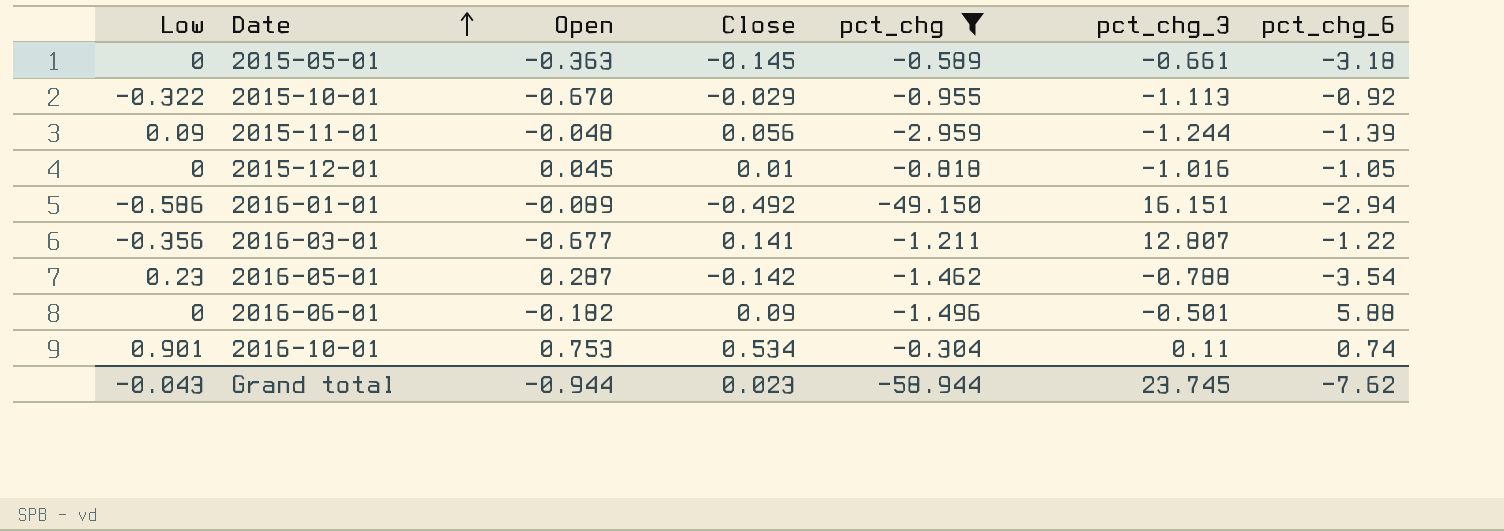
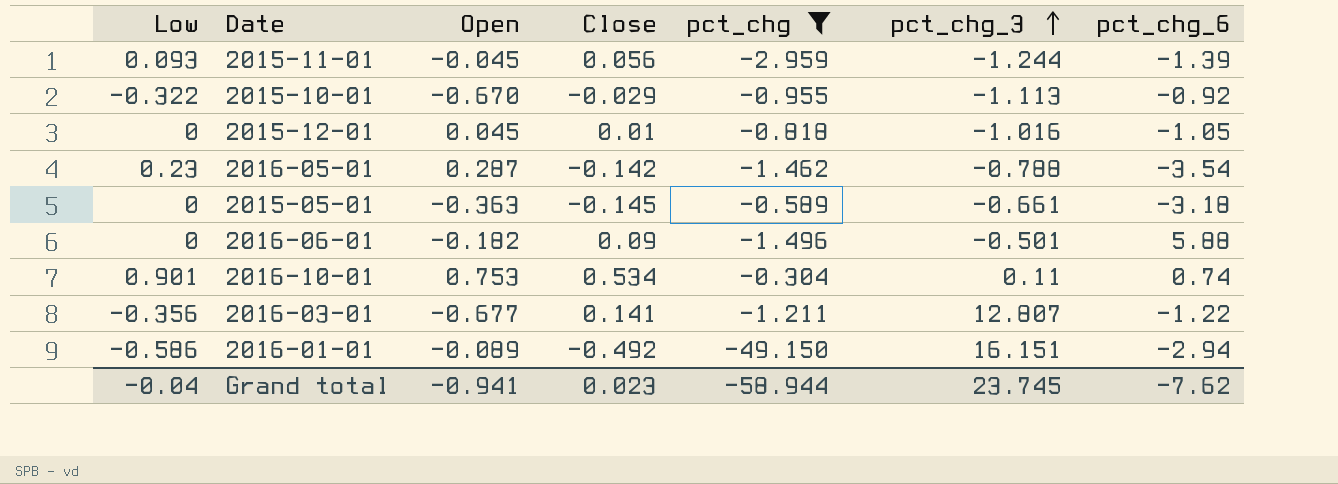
row order: Date ascending -> pct_chg_3 ascending
2015-11-01 | Low: 0.09 -> 0.093
2015-11-01 | Open: -0.048 -> -0.045
Grand total | Low: -0.043 -> -0.04
Grand total | Open: -0.944 -> -0.941

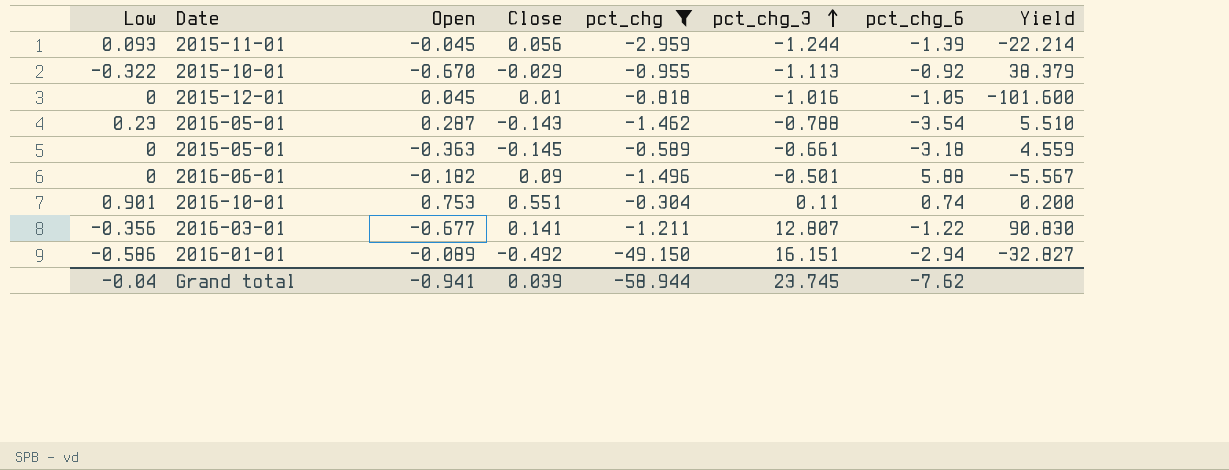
column Yield | formula: none -> [pct_chg_3] / [Close]
2016-05-01 | Close: -0.142 -> -0.143
2016-10-01 | Close: 0.534 -> 0.551
Grand total | Close: 0.023 -> 0.039

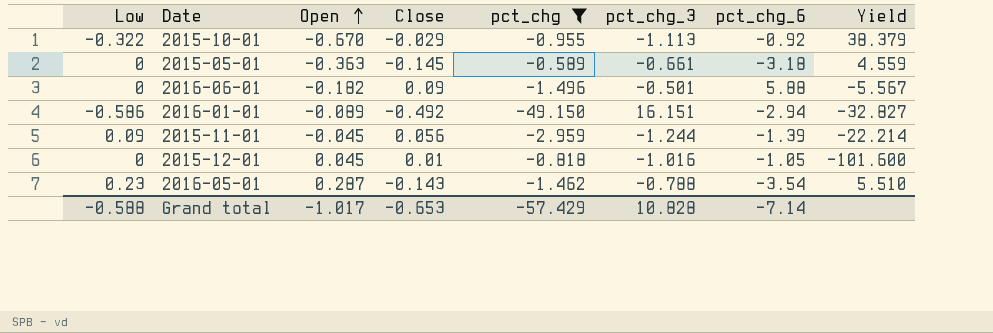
row order: pct_chg_3 ascending -> Open ascending
row 2016-10-01: 0.901 | 0.753 | 0.551 | -0.304 | 0.11 | 0.74 | 0.200 -> none
row 2016-03-01: -0.356 | -0.677 | 0.141 | -1.211 | 12.807 | -1.22 | 90.830 -> none
2015-11-01 | Low: 0.093 -> 0.09
Grand total | Low: -0.04 -> -0.588
Grand total | Open: -0.941 -> -1.017
Grand total | Close: 0.039 -> -0.653
Grand total | pct_chg: -58.944 -> -57.429
Grand total | pct_chg_3: 23.745 -> 10.828
Grand total | pct_chg_6: -7.62 -> -7.14

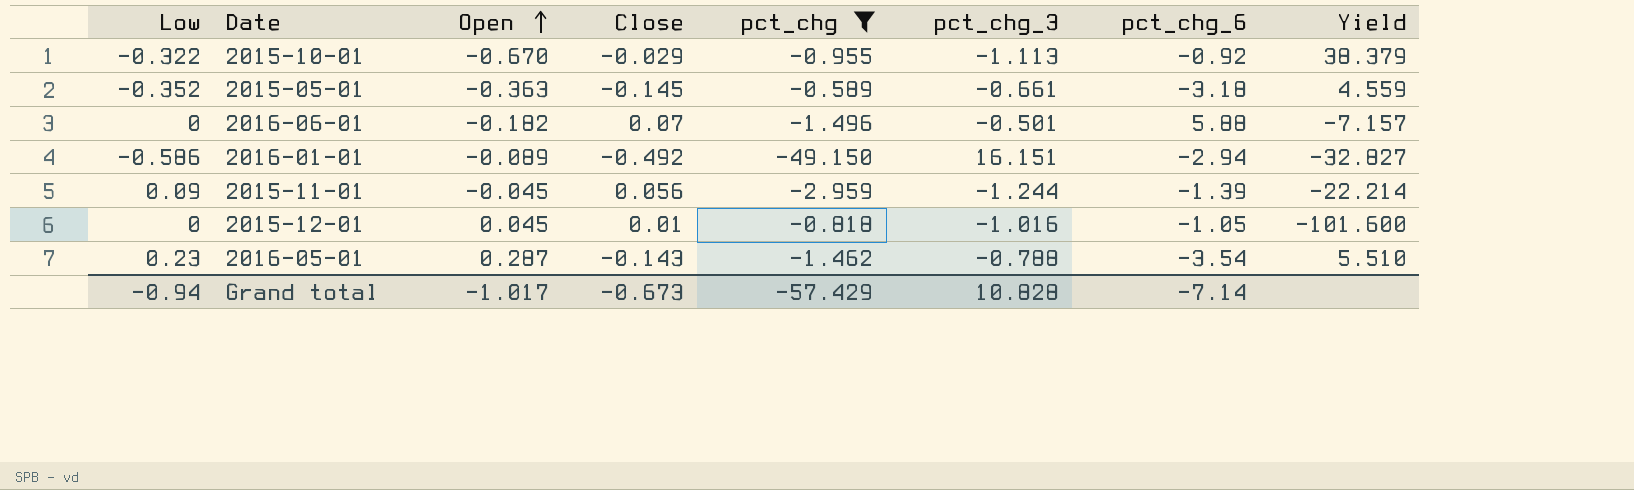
2015-05-01 | Low: 0 -> -0.352
2016-06-01 | Close: 0.09 -> 0.07
2016-06-01 | Yield: -5.567 -> -7.157
Grand total | Low: -0.588 -> -0.94
Grand total | Close: -0.653 -> -0.673

